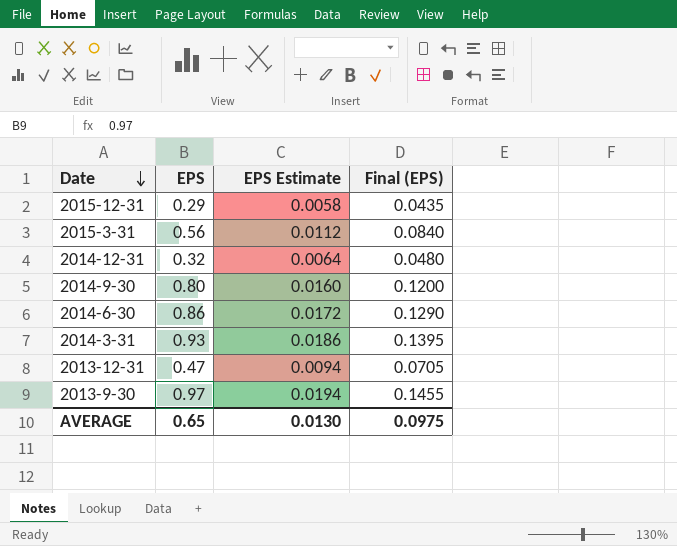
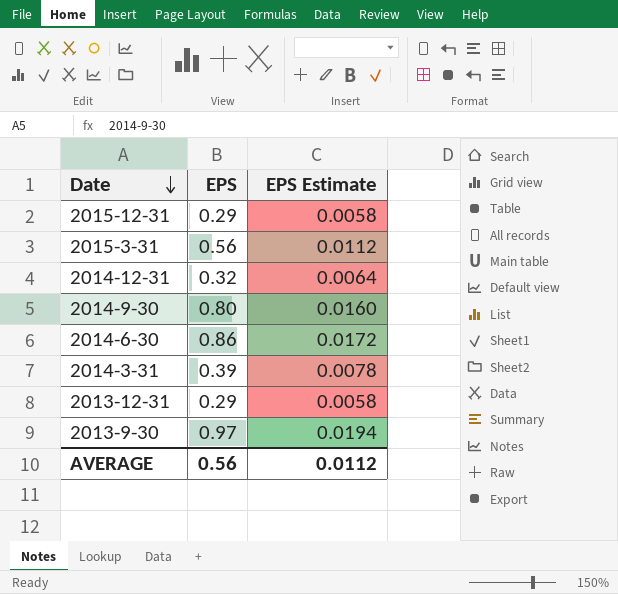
column Final (EPS) | formula: [EPS] * 0.15 -> none
2014-3-31 | EPS: 0.93 -> 0.39
2014-3-31 | EPS Estimate: 0.0186 -> 0.0078
2013-12-31 | EPS: 0.47 -> 0.29
2013-12-31 | EPS Estimate: 0.0094 -> 0.0058
AVERAGE | EPS: 0.65 -> 0.56
AVERAGE | EPS Estimate: 0.0130 -> 0.0112

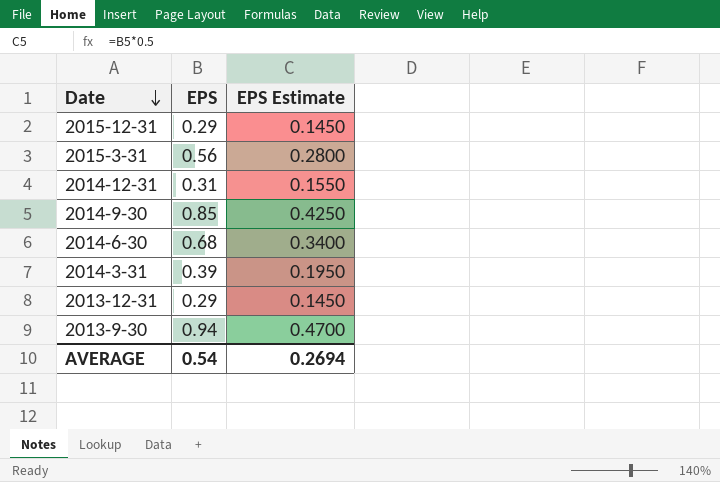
column EPS Estimate | formula: [EPS] * 0.02 -> [EPS] * 0.5
2014-12-31 | EPS: 0.32 -> 0.31
2014-9-30 | EPS: 0.80 -> 0.85
2014-6-30 | EPS: 0.86 -> 0.68
2013-9-30 | EPS: 0.97 -> 0.94
AVERAGE | EPS: 0.56 -> 0.54
AVERAGE | EPS Estimate: 0.0112 -> 0.2694

